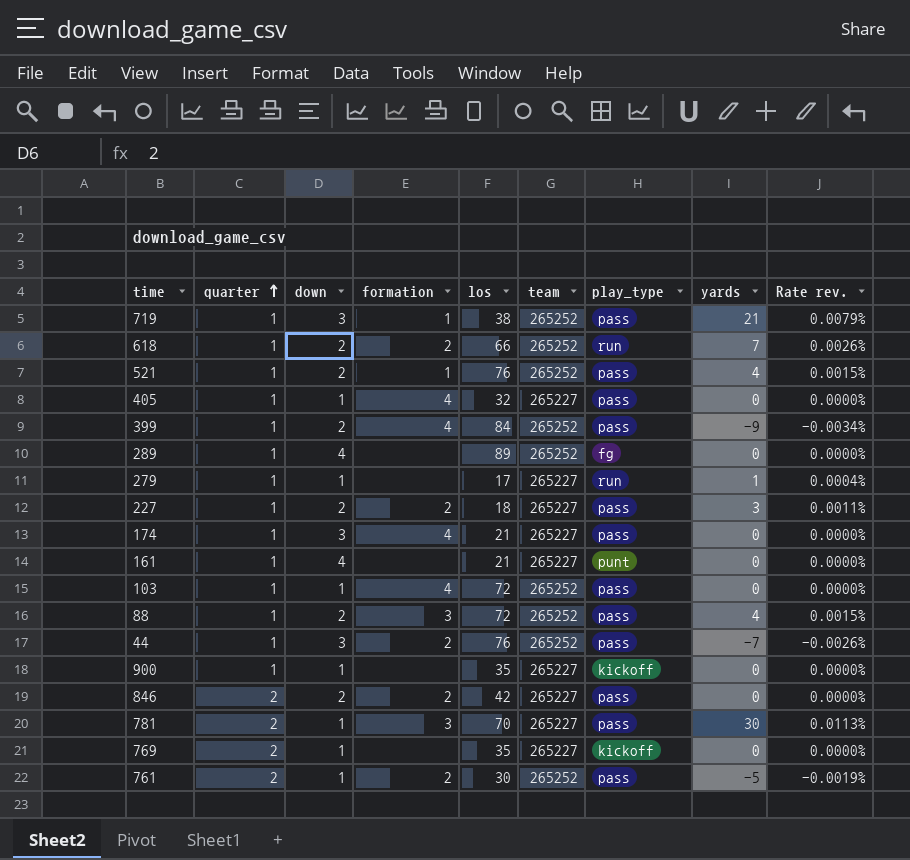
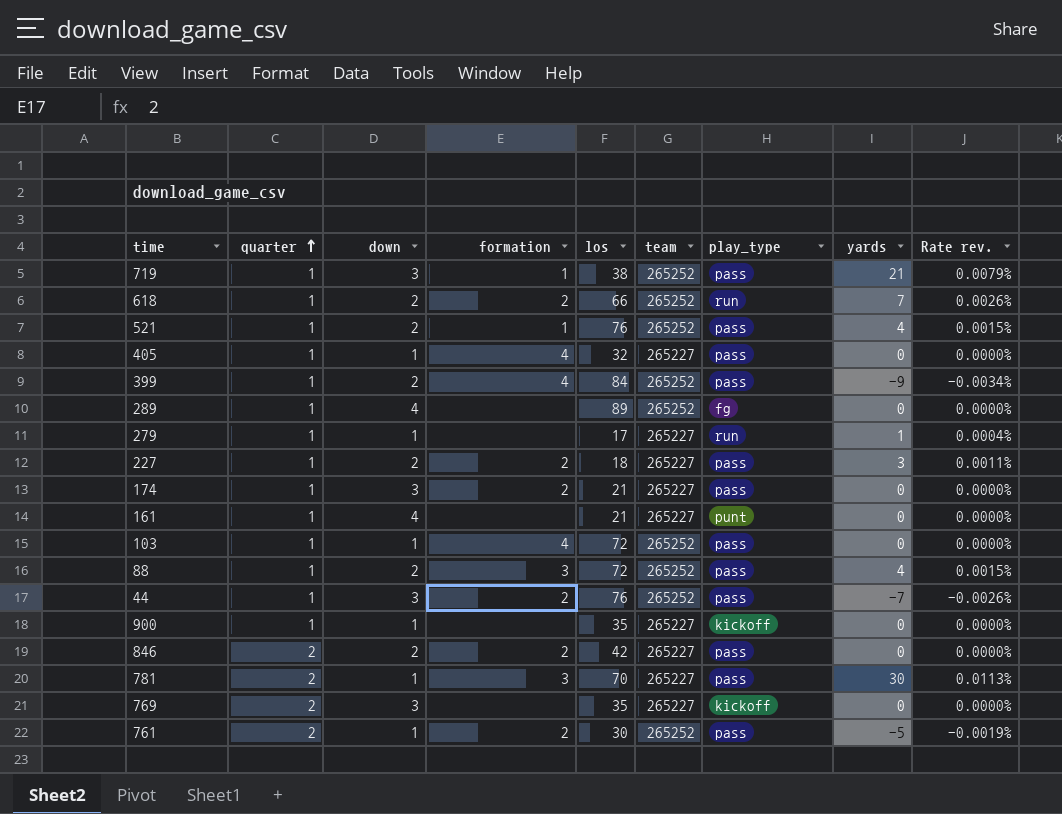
174 | formation: 4 -> 2
769 | down: 1 -> 3

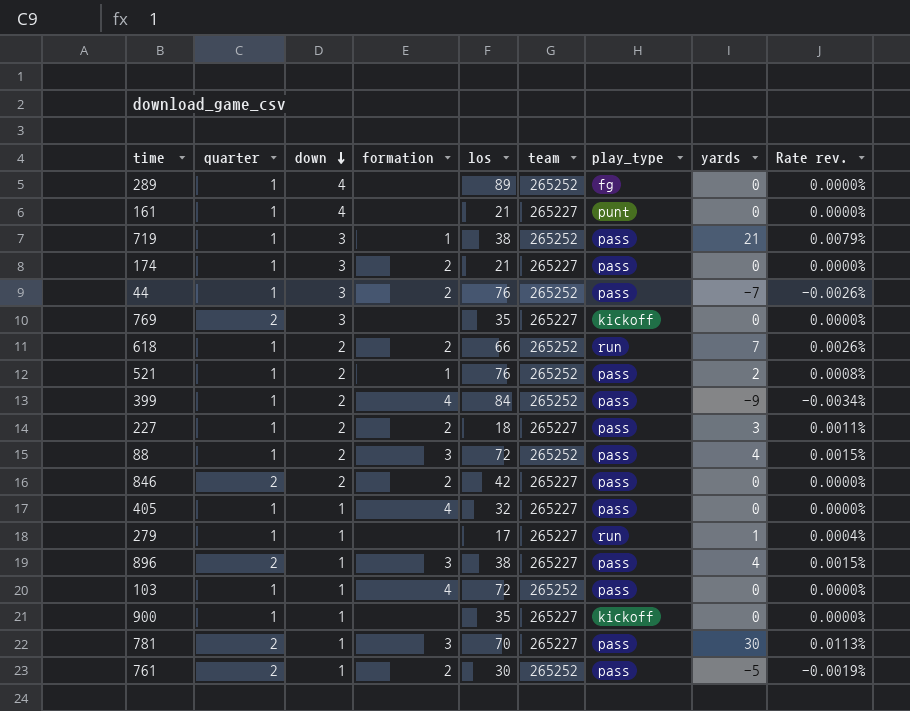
row order: quarter ascending -> down descending
521 | yards: 4 -> 2
521 | Rate rev.: 0.0015% -> 0.0008%
row 896: none -> 2 | 1 | 3 | 38 | 265227 | pass | 4 | 0.0015%

